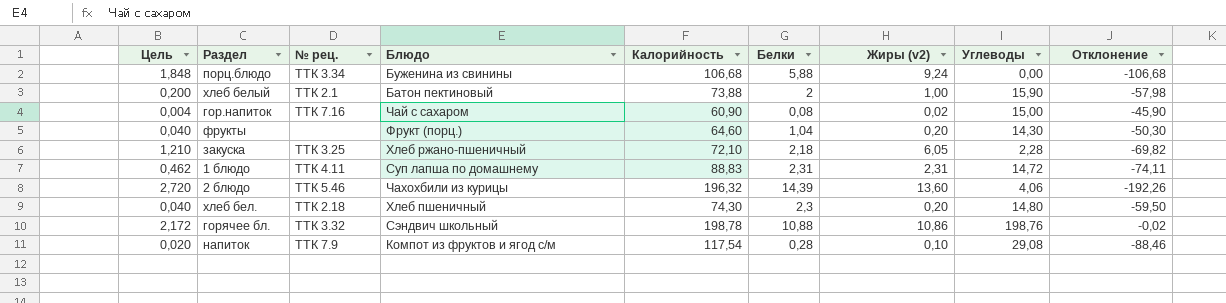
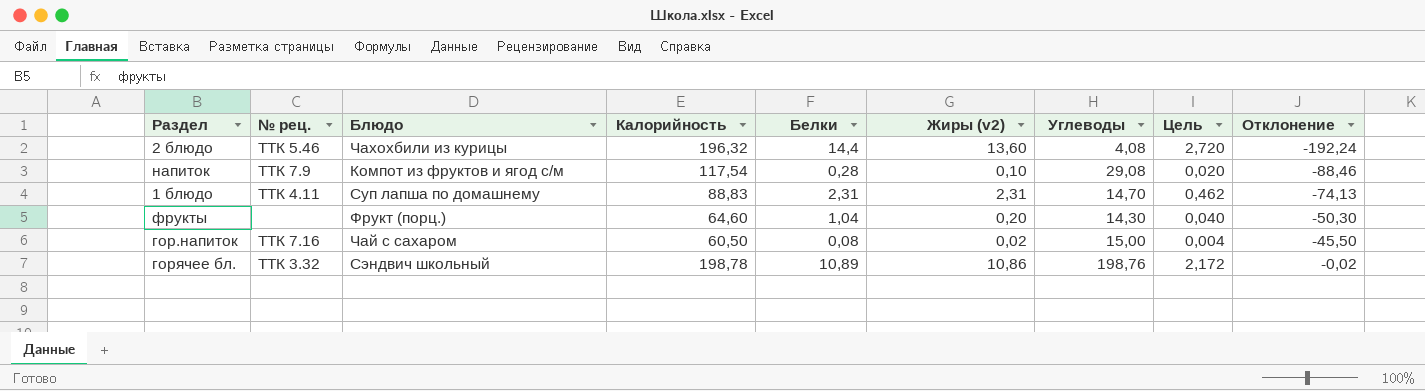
row order: none -> Отклонение ascending
column Цель | position: 1 -> 8
row порц.блюдо: 1,848 | ТТК 3.34 | Буженина из свинины | 106,68 | 5,88 | 9,24 | 0,00 | -106,68 -> none
row хлеб белый: 0,200 | ТТК 2.1 | Батон пектиновый | 73,88 | 2 | 1,00 | 15,90 | -57,98 -> none
row закуска: 1,210 | ТТК 3.25 | Хлеб ржано-пшеничный | 72,10 | 2,18 | 6,05 | 2,28 | -69,82 -> none
row хлеб бел.: 0,040 | ТТК 2.18 | Хлеб пшеничный | 74,30 | 2,3 | 0,20 | 14,80 | -59,50 -> none
2 блюдо | Белки: 14,39 -> 14,4
2 блюдо | Углеводы: 4,06 -> 4,08
2 блюдо | Отклонение: -192,26 -> -192,24
1 блюдо | Углеводы: 14,72 -> 14,70
1 блюдо | Отклонение: -74,11 -> -74,13
гор.напиток | Калорийность: 60,90 -> 60,50
гор.напиток | Отклонение: -45,90 -> -45,50
горячее бл. | Белки: 10,88 -> 10,89

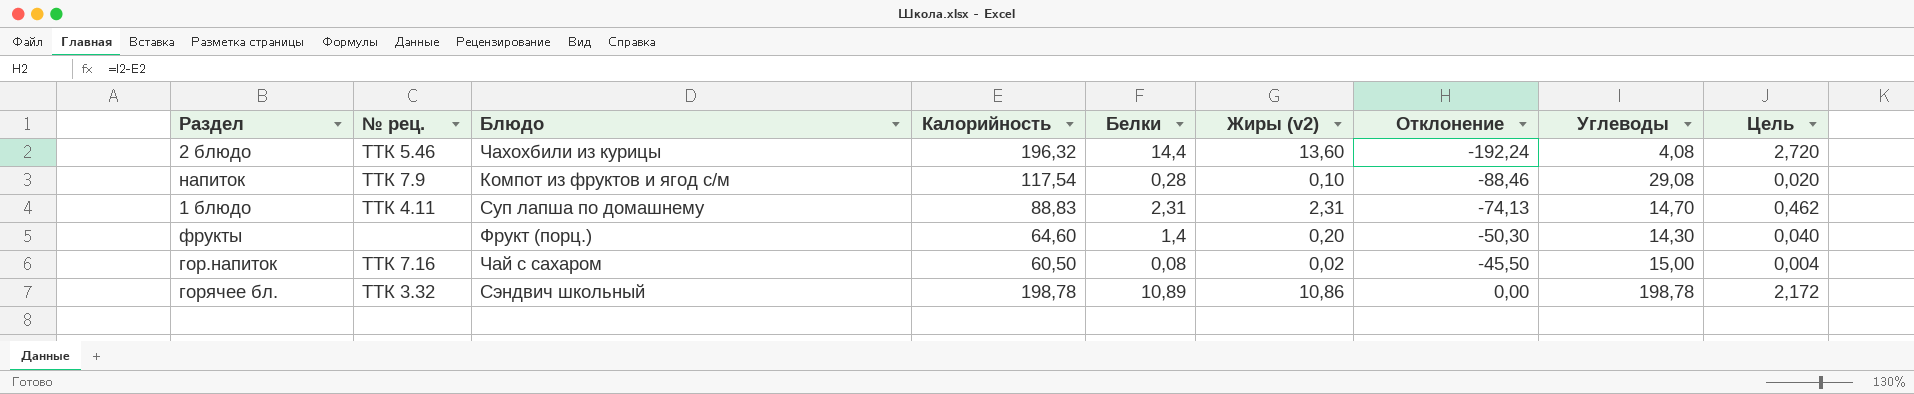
column Отклонение | position: 9 -> 7
фрукты | Белки: 1,04 -> 1,4
горячее бл. | Отклонение: -0,02 -> 0,00
горячее бл. | Углеводы: 198,76 -> 198,78

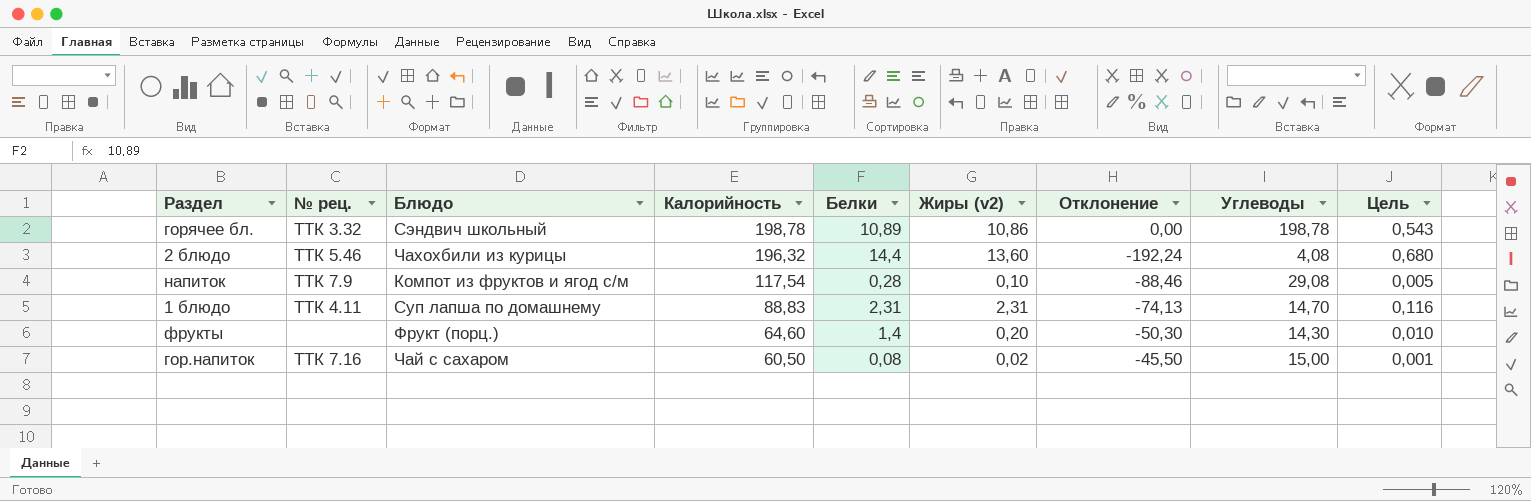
row order: Отклонение ascending -> Калорийность descending
column Цель | formula: [Жиры (v2)] * 0,2 -> [Жиры (v2)] * 0,05

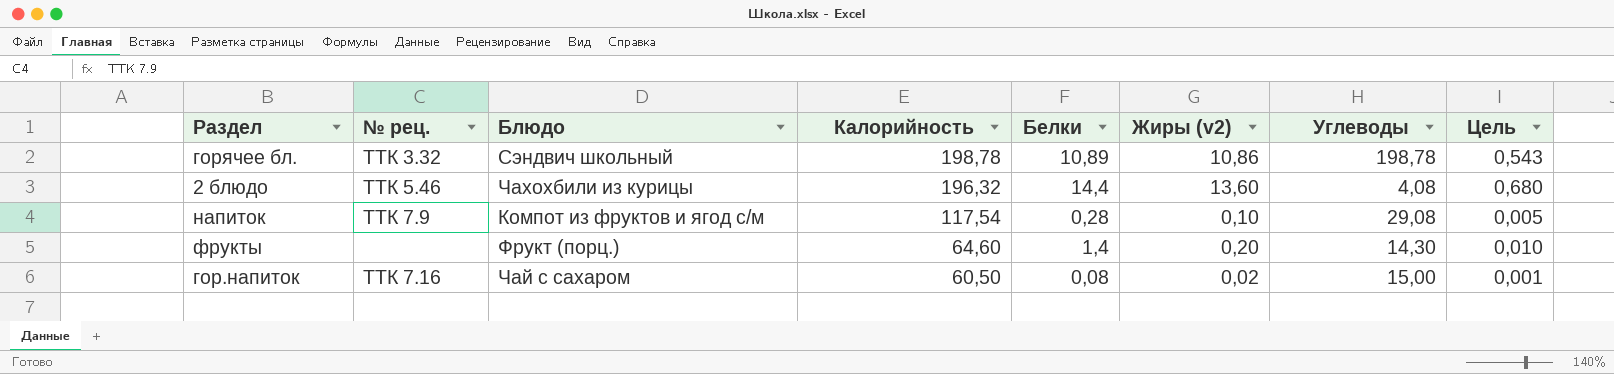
column Отклонение | formula: [Углеводы] - [Калорийность] -> none
row 1 блюдо: ТТК 4.11 | Суп лапша по домашнему | 88,83 | 2,31 | 2,31 | -74,13 | 14,70 | 0,116 -> none

